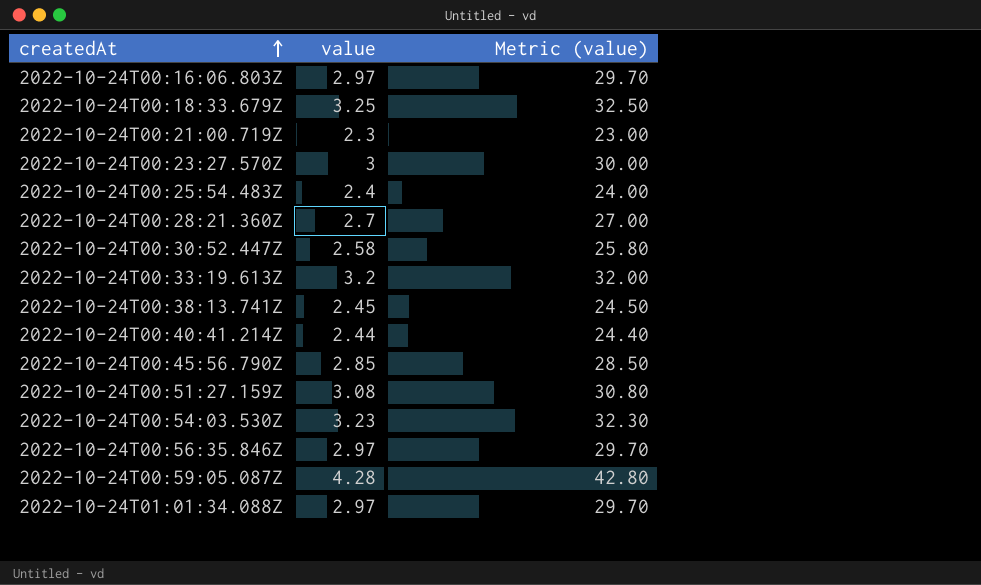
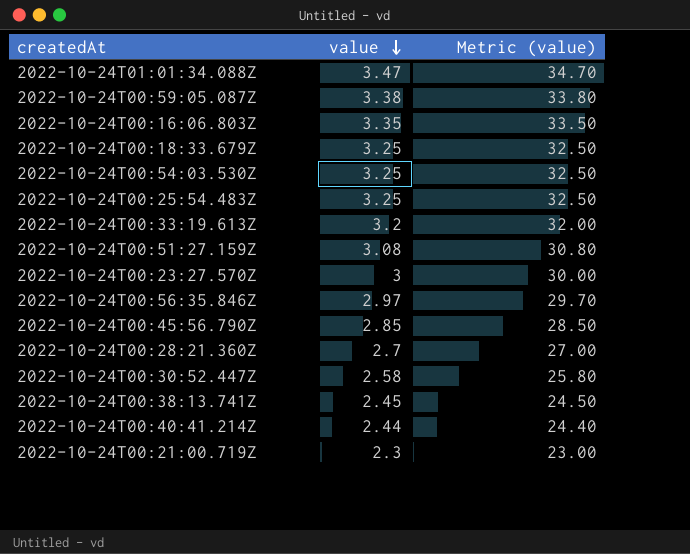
row order: createdAt ascending -> value descending
2022-10-24T01:01:34.088Z | value: 2.97 -> 3.47
2022-10-24T01:01:34.088Z | Metric (value): 29.70 -> 34.70
2022-10-24T00:59:05.087Z | value: 4.28 -> 3.38
2022-10-24T00:59:05.087Z | Metric (value): 42.80 -> 33.80
2022-10-24T00:16:06.803Z | value: 2.97 -> 3.35
2022-10-24T00:16:06.803Z | Metric (value): 29.70 -> 33.50
2022-10-24T00:54:03.530Z | value: 3.23 -> 3.25
2022-10-24T00:54:03.530Z | Metric (value): 32.30 -> 32.50
2022-10-24T00:25:54.483Z | value: 2.4 -> 3.25
2022-10-24T00:25:54.483Z | Metric (value): 24.00 -> 32.50

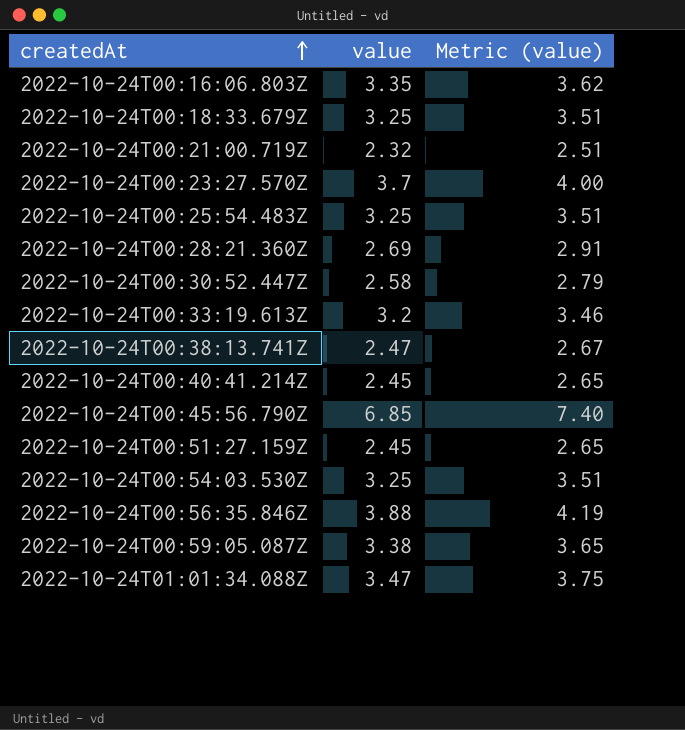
row order: value descending -> createdAt ascending
column Metric (value) | formula: [value] * 10 -> [value] * 1.08
2022-10-24T00:21:00.719Z | value: 2.3 -> 2.32
2022-10-24T00:23:27.570Z | value: 3 -> 3.7
2022-10-24T00:28:21.360Z | value: 2.7 -> 2.69
2022-10-24T00:38:13.741Z | value: 2.45 -> 2.47
2022-10-24T00:40:41.214Z | value: 2.44 -> 2.45
2022-10-24T00:45:56.790Z | value: 2.85 -> 6.85
2022-10-24T00:51:27.159Z | value: 3.08 -> 2.45
2022-10-24T00:56:35.846Z | value: 2.97 -> 3.88

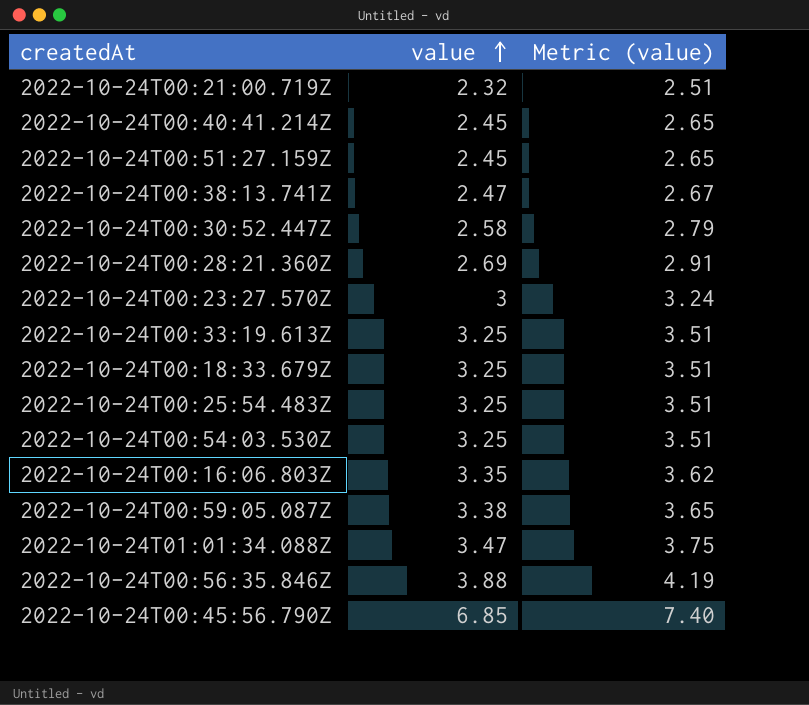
row order: createdAt ascending -> value ascending
2022-10-24T00:23:27.570Z | value: 3.7 -> 3
2022-10-24T00:23:27.570Z | Metric (value): 4.00 -> 3.24
2022-10-24T00:33:19.613Z | value: 3.2 -> 3.25
2022-10-24T00:33:19.613Z | Metric (value): 3.46 -> 3.51

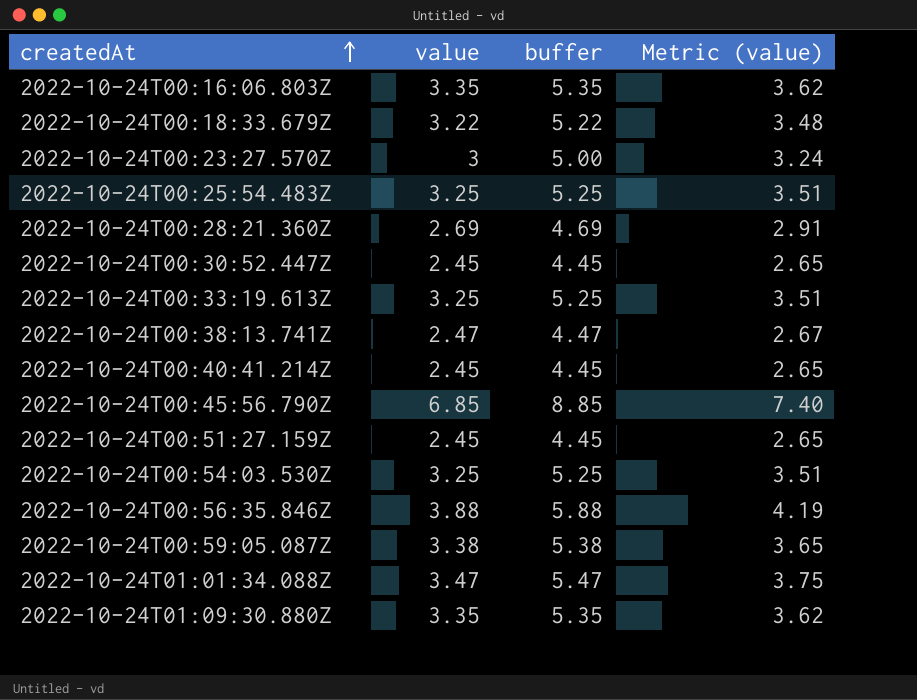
row order: value ascending -> createdAt ascending
column buffer | formula: none -> [value] + 2
row 2022-10-24T00:21:00.719Z: 2.32 | 2.51 -> none
2022-10-24T00:18:33.679Z | value: 3.25 -> 3.22
2022-10-24T00:18:33.679Z | Metric (value): 3.51 -> 3.48
2022-10-24T00:30:52.447Z | value: 2.58 -> 2.45
2022-10-24T00:30:52.447Z | Metric (value): 2.79 -> 2.65
row 2022-10-24T01:09:30.880Z: none -> 3.35 | 5.35 | 3.62

